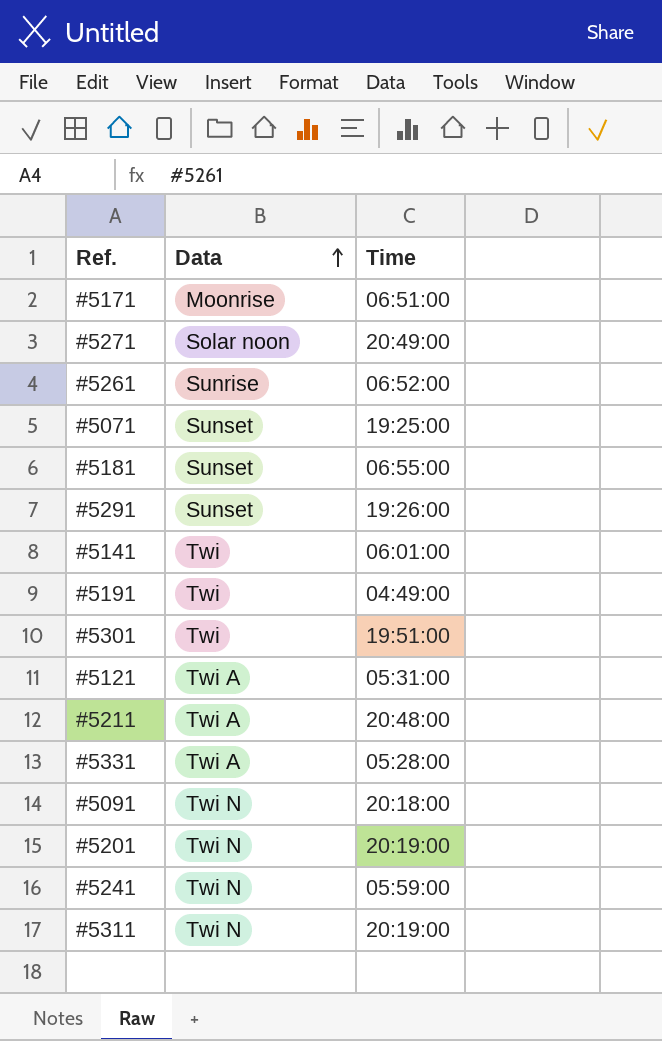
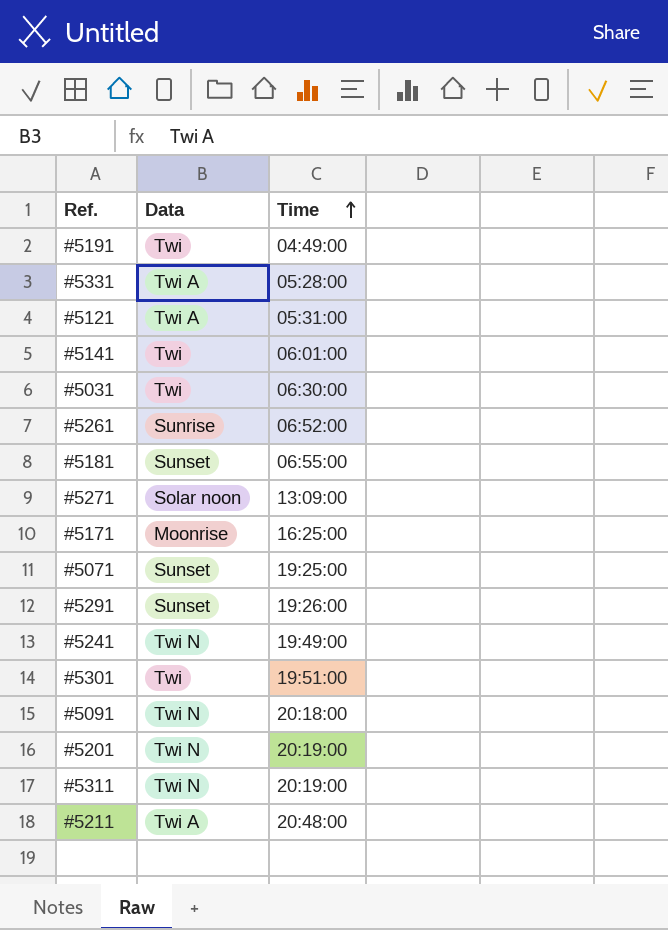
row order: Data ascending -> Time ascending
row #5031: none -> Twi | 06:30:00
#5271 | Time: 20:49:00 -> 13:09:00
#5171 | Time: 06:51:00 -> 16:25:00
#5241 | Time: 05:59:00 -> 19:49:00

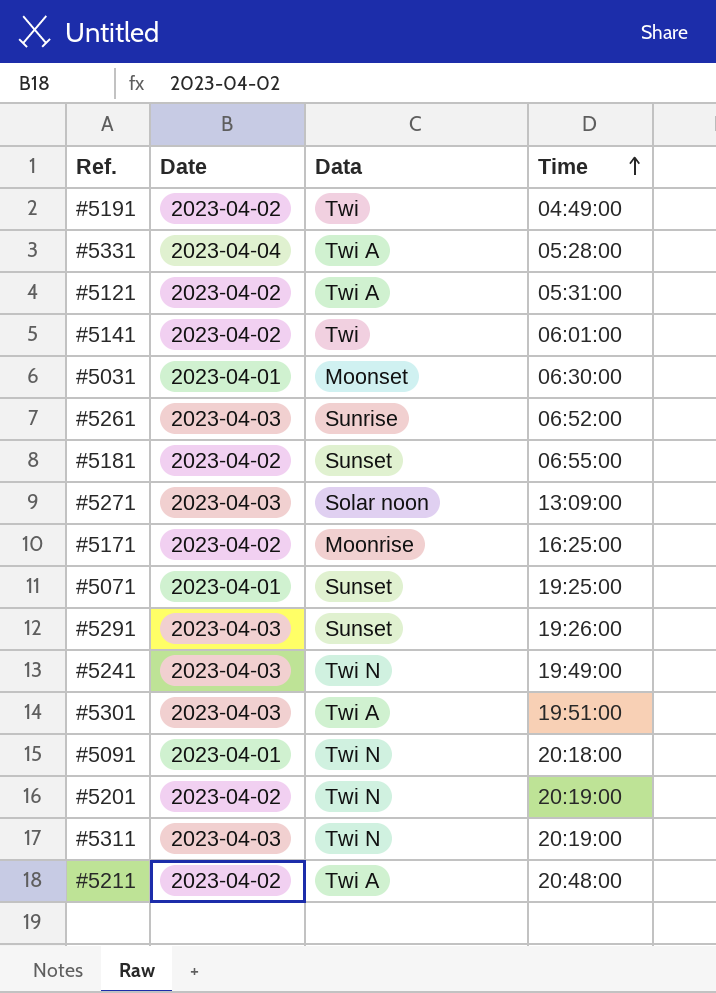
column Date | position: none -> 2
#5031 | Data: Twi -> Moonset
#5301 | Data: Twi -> Twi A

